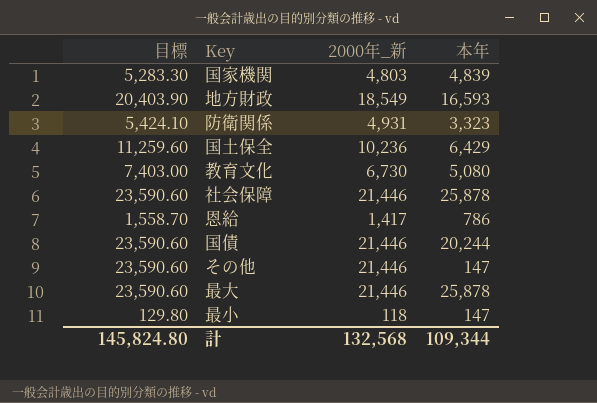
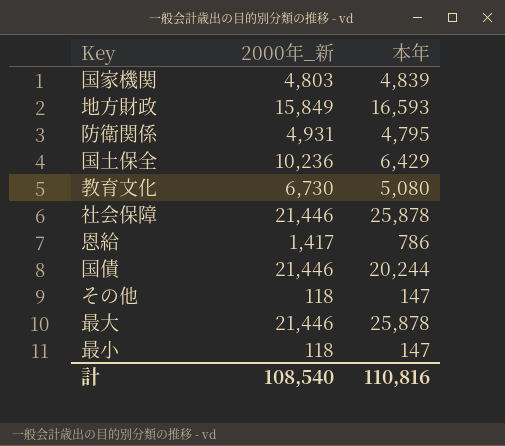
column 目標 | formula: [2000年_新] * 1.1 -> none
地方財政 | 2000年_新: 18,549 -> 15,849
防衛関係 | 本年: 3,323 -> 4,795
その他 | 2000年_新: 21,446 -> 118
計 | 2000年_新: 132,568 -> 108,540
計 | 本年: 109,344 -> 110,816

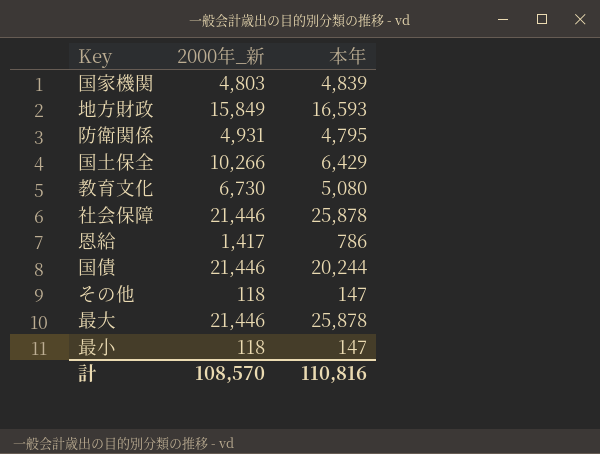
国土保全 | 2000年_新: 10,236 -> 10,266
計 | 2000年_新: 108,540 -> 108,570

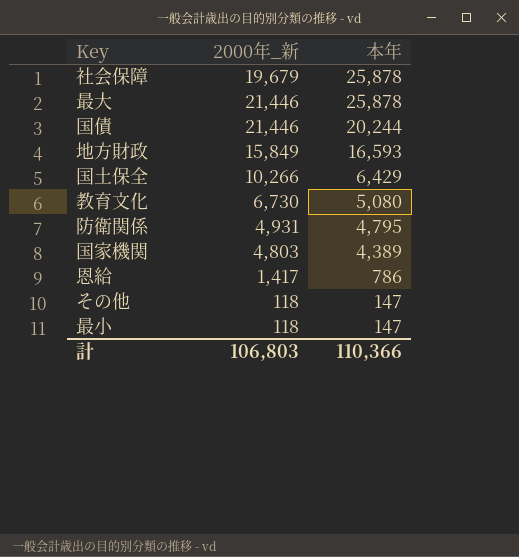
row order: none -> 本年 descending
社会保障 | 2000年_新: 21,446 -> 19,679
国家機関 | 本年: 4,839 -> 4,389
計 | 2000年_新: 108,570 -> 106,803
計 | 本年: 110,816 -> 110,366

